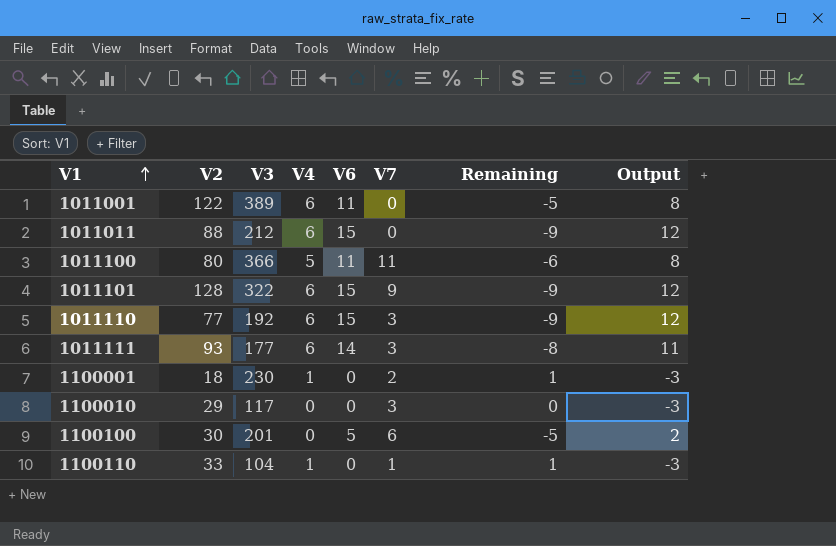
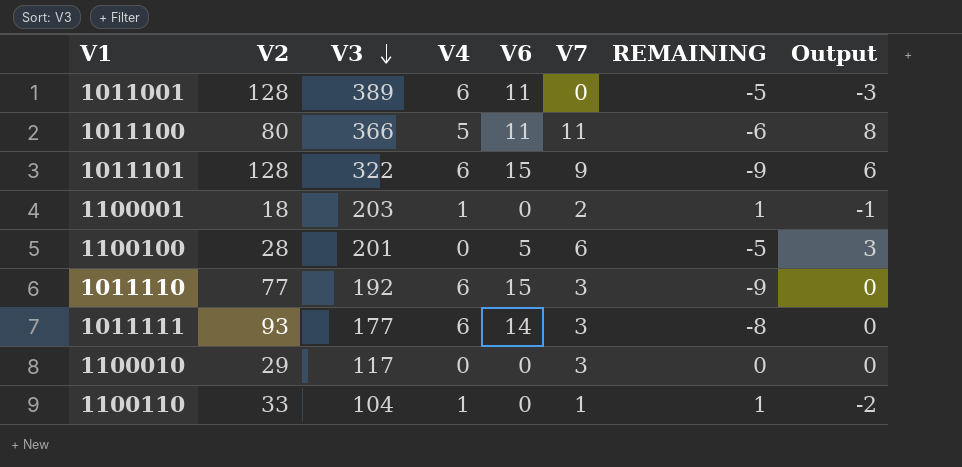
row order: V1 ascending -> V3 descending
column name: Remaining -> REMAINING
column Output | formula: [V6] - 3 -> [V7] - 3
row 1011011: 88 | 212 | 6 | 15 | 0 | -9 | 12 -> none
1011001 | V2: 122 -> 128
1100001 | V3: 230 -> 203
1100100 | V2: 30 -> 28

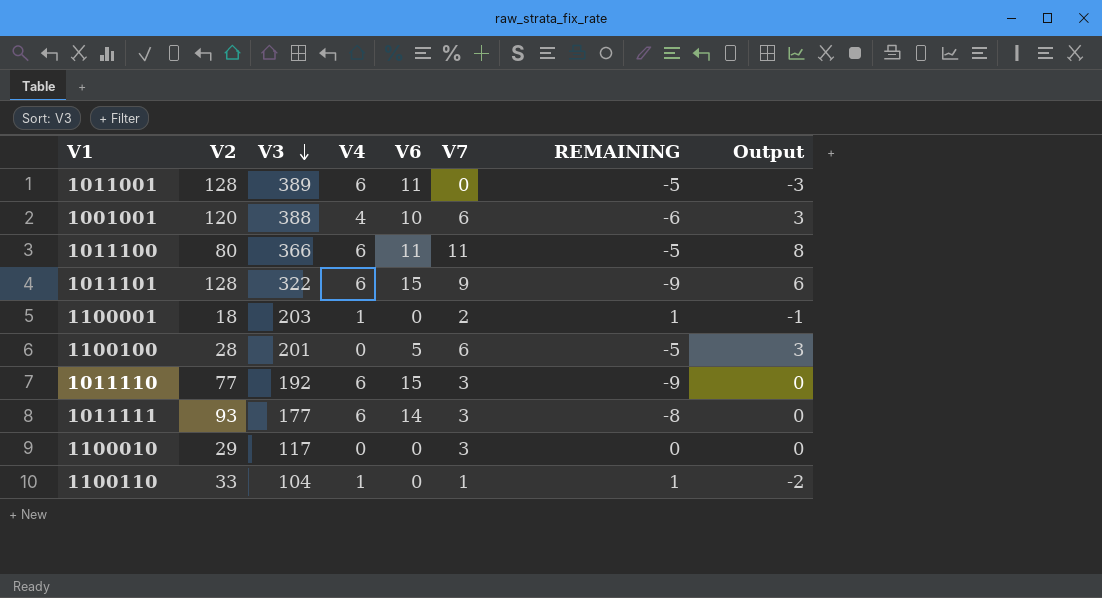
row 1001001: none -> 120 | 388 | 4 | 10 | 6 | -6 | 3
1011100 | V4: 5 -> 6
1011100 | REMAINING: -6 -> -5

